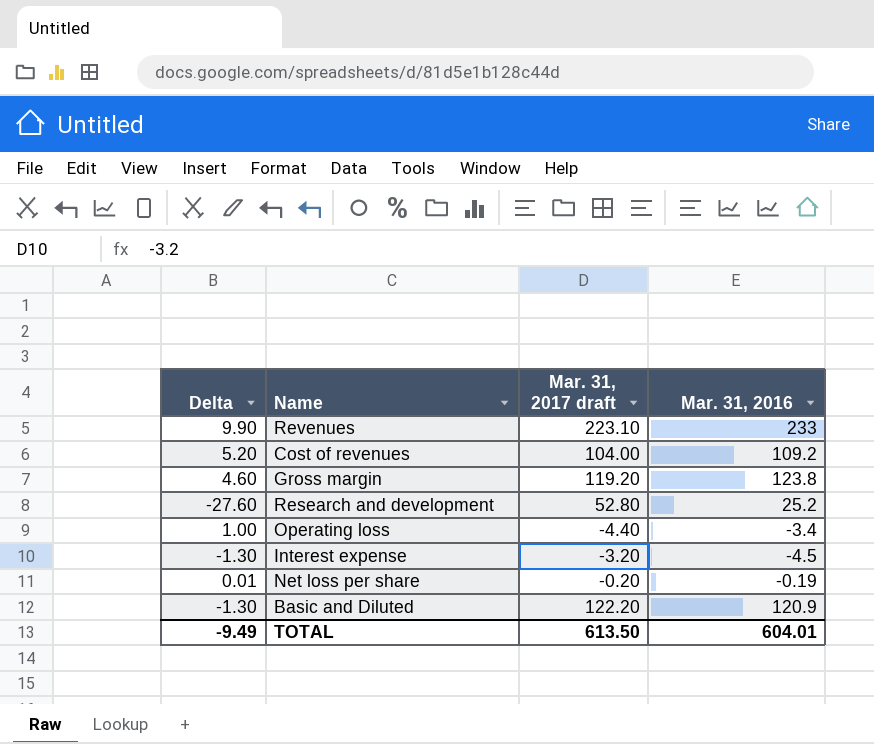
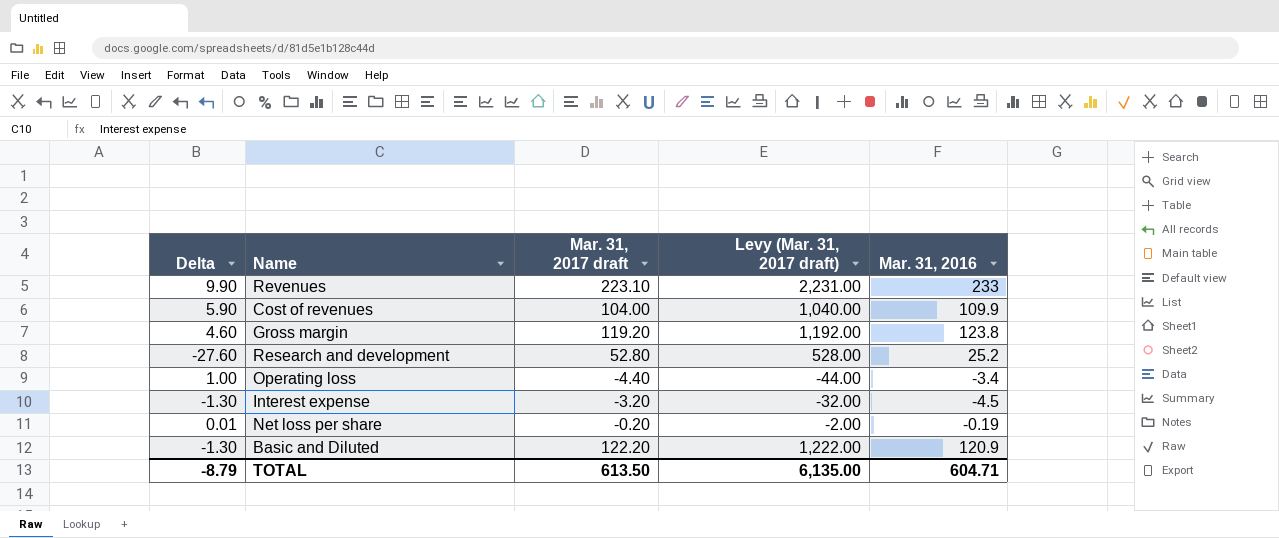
column Levy (Mar. 31, 2017 draft) | formula: none -> [Mar. 31, 2017 draft] * 10
Cost of revenues | Delta: 5.20 -> 5.90
Cost of revenues | Mar. 31, 2016: 109.2 -> 109.9
TOTAL | Delta: -9.49 -> -8.79
TOTAL | Mar. 31, 2016: 604.01 -> 604.71

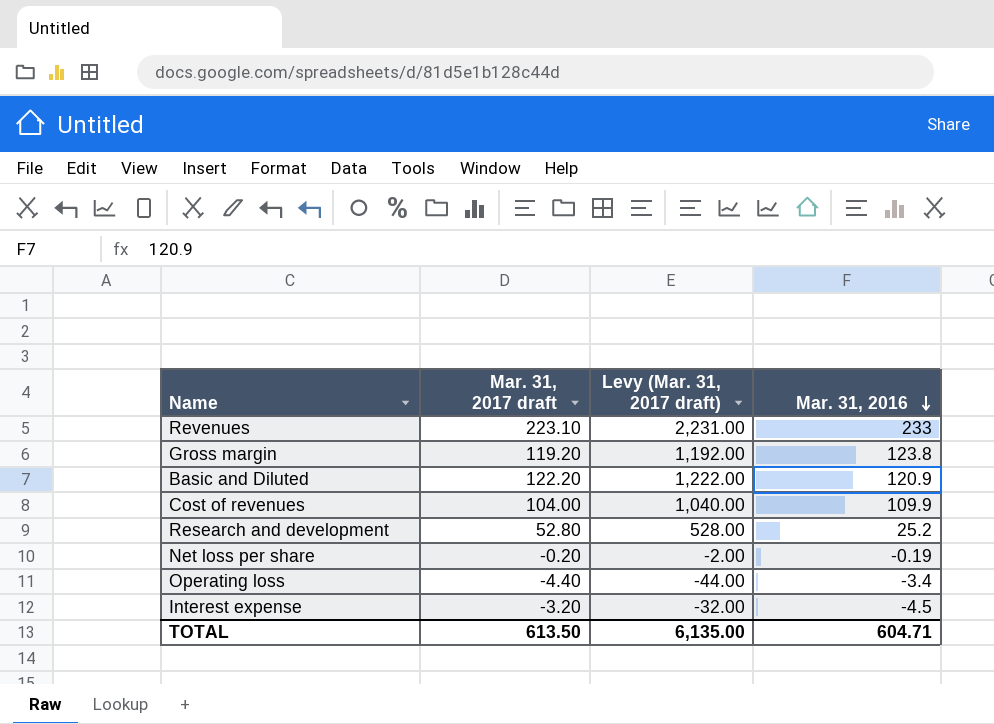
row order: none -> Mar. 31, 2016 descending
column Delta | formula: [Mar. 31, 2016] - [Mar. 31, 2017 draft] -> none

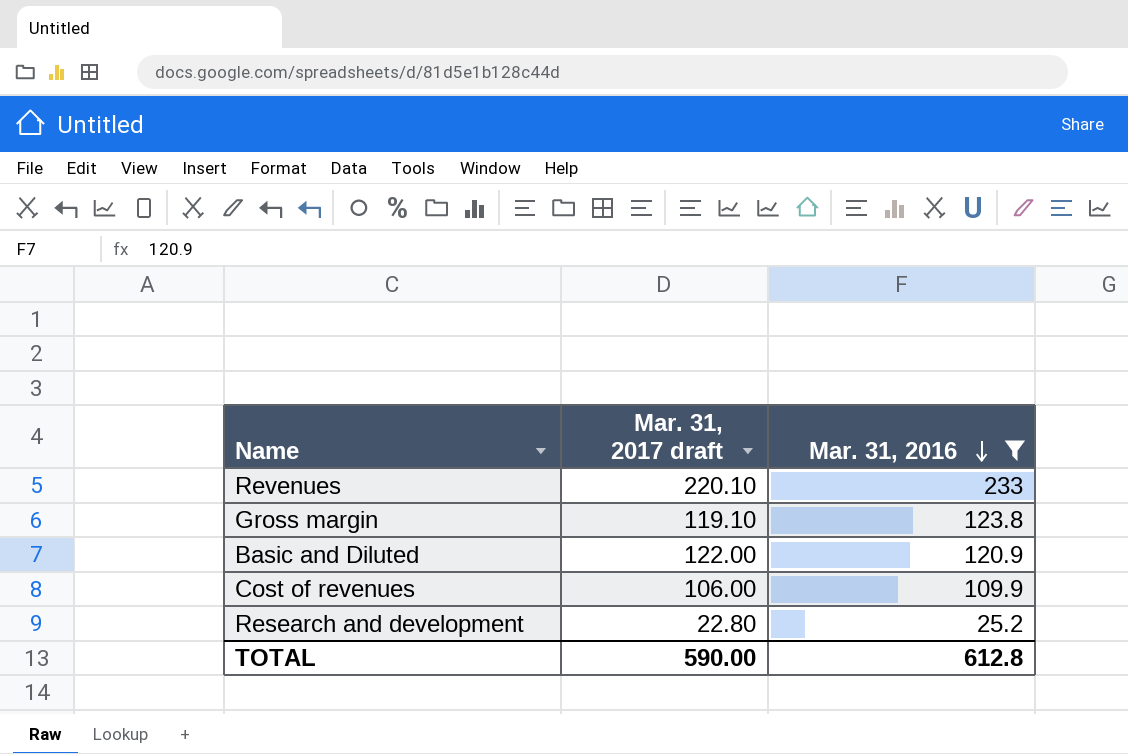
filter: none -> Mar. 31, 2016 >= 25.2
column Levy (Mar. 31, 2017 draft) | formula: [Mar. 31, 2017 draft] * 10 -> none
Revenues | Mar. 31, 2017 draft: 223.10 -> 220.10
Gross margin | Mar. 31, 2017 draft: 119.20 -> 119.10
Basic and Diluted | Mar. 31, 2017 draft: 122.20 -> 122.00
Cost of revenues | Mar. 31, 2017 draft: 104.00 -> 106.00
Research and development | Mar. 31, 2017 draft: 52.80 -> 22.80
TOTAL | Mar. 31, 2017 draft: 613.50 -> 590.00
TOTAL | Mar. 31, 2016: 604.71 -> 612.8

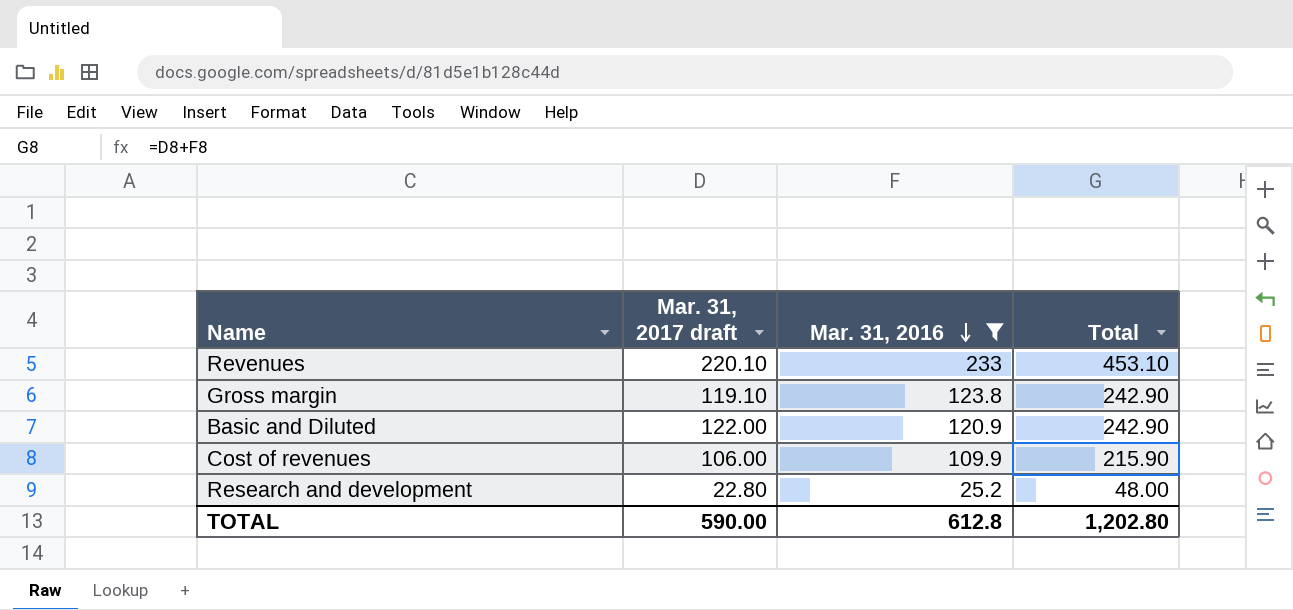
column Total | formula: none -> [Mar. 31, 2017 draft] + [Mar. 31, 2016]

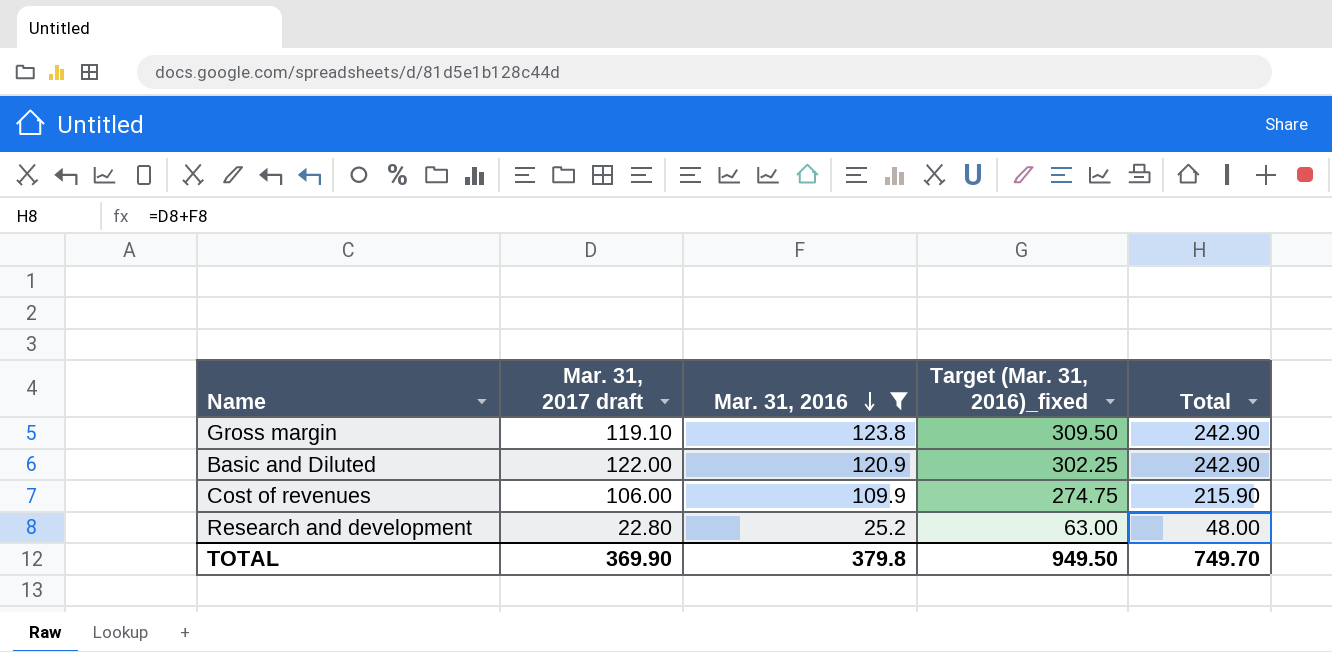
column Target (Mar. 31, 2016)_fixed | formula: none -> [Mar. 31, 2016] * 2.5
row Revenues: 220.10 | 233 | 453.10 -> none
TOTAL | Mar. 31, 2017 draft: 590.00 -> 369.90
TOTAL | Mar. 31, 2016: 612.8 -> 379.8
TOTAL | Total: 1,202.80 -> 749.70

